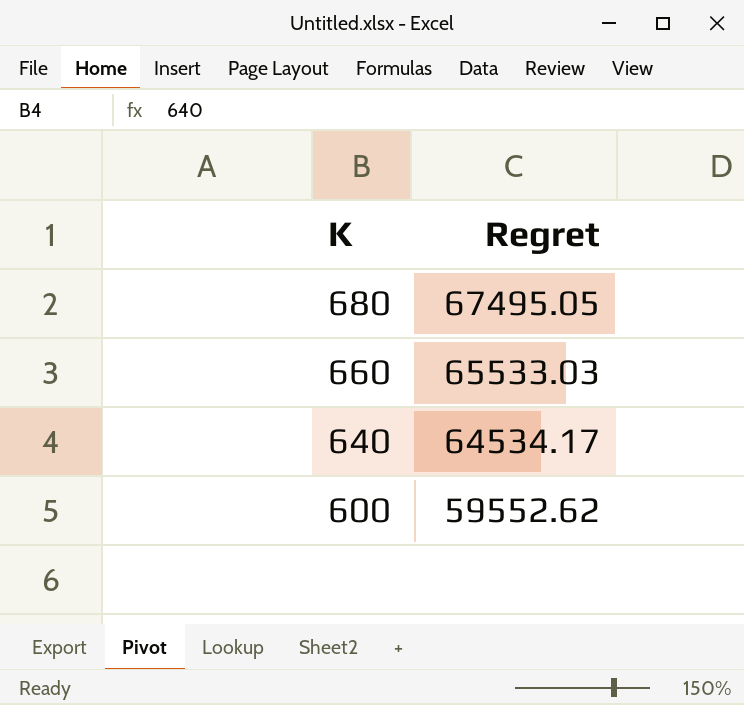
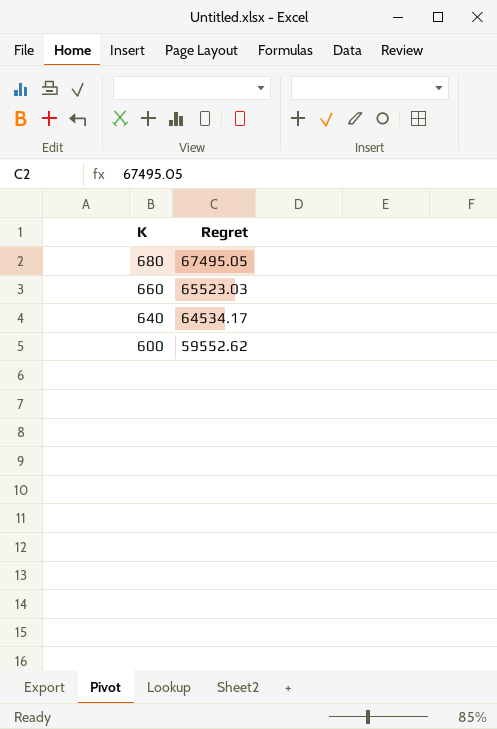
660 | Regret: 65533.03 -> 65523.03

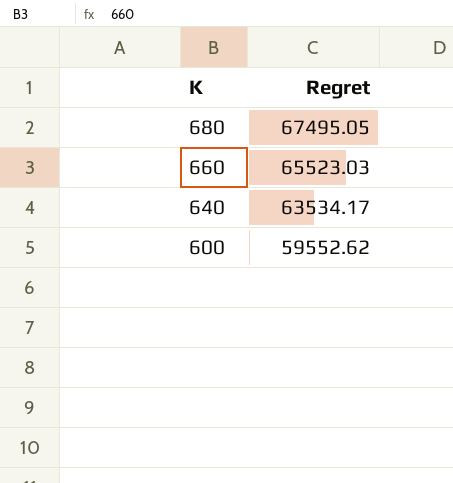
640 | Regret: 64534.17 -> 63534.17

